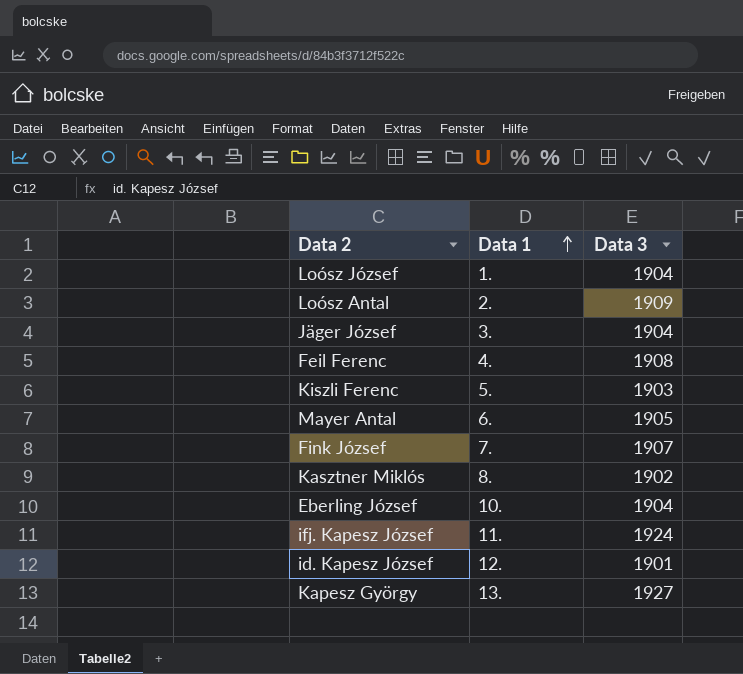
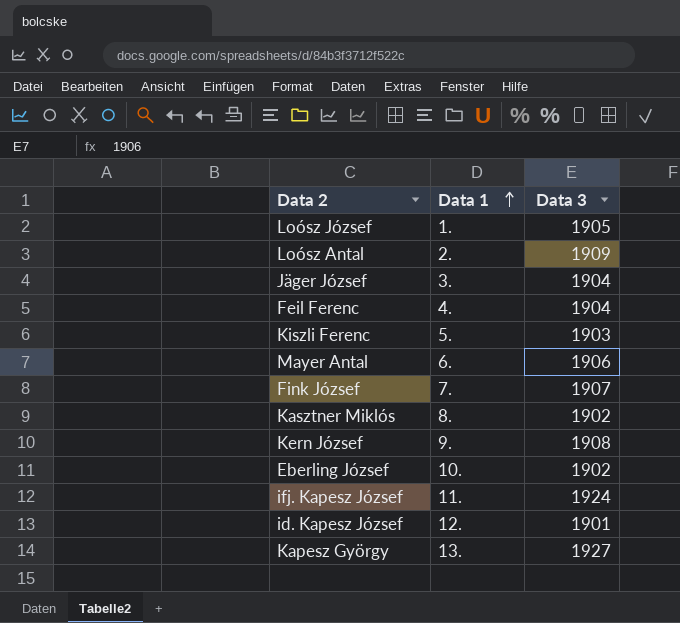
Loósz József | Data 3: 1904 -> 1905
Feil Ferenc | Data 3: 1908 -> 1904
Mayer Antal | Data 3: 1905 -> 1906
row Kern József: none -> 9. | 1908
Eberling József | Data 3: 1904 -> 1902

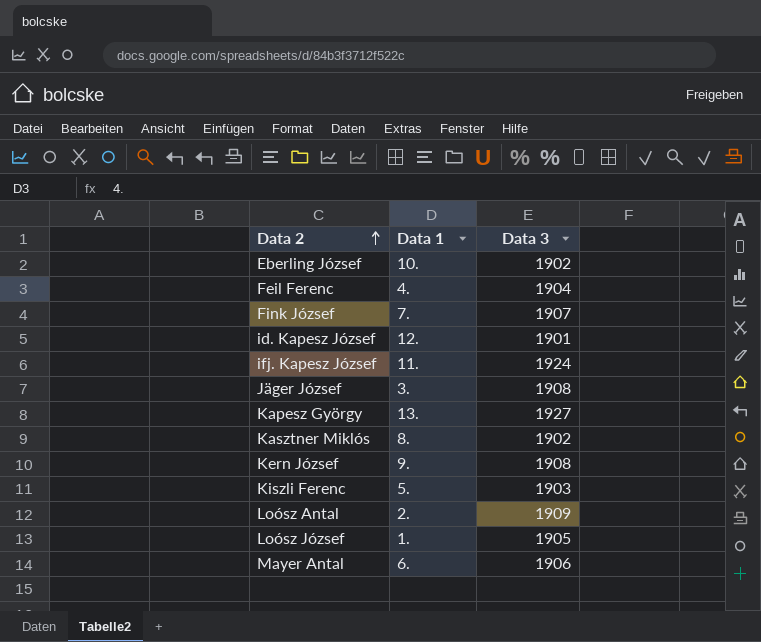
row order: Data 1 ascending -> Data 2 ascending
Jäger József | Data 3: 1904 -> 1908

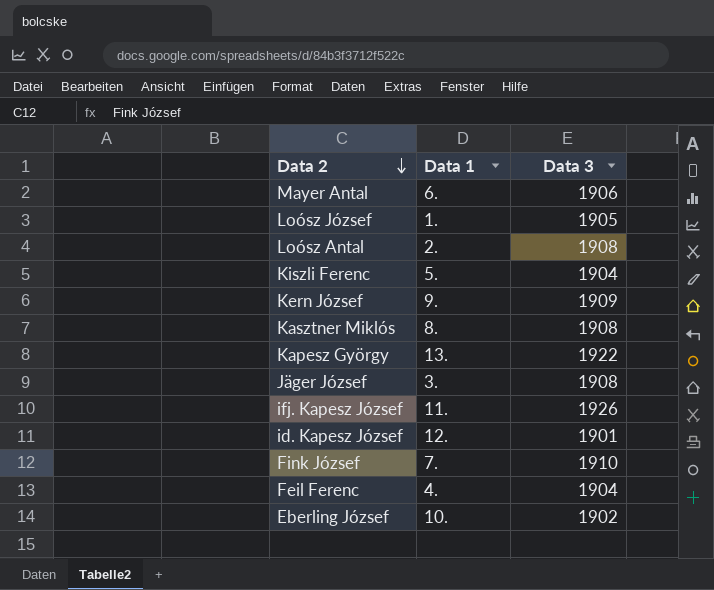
row order: Data 2 ascending -> Data 2 descending
Loósz Antal | Data 3: 1909 -> 1908
Kiszli Ferenc | Data 3: 1903 -> 1904
Kern József | Data 3: 1908 -> 1909
Kasztner Miklós | Data 3: 1902 -> 1908
Kapesz György | Data 3: 1927 -> 1922
ifj. Kapesz József | Data 3: 1924 -> 1926
Fink József | Data 3: 1907 -> 1910

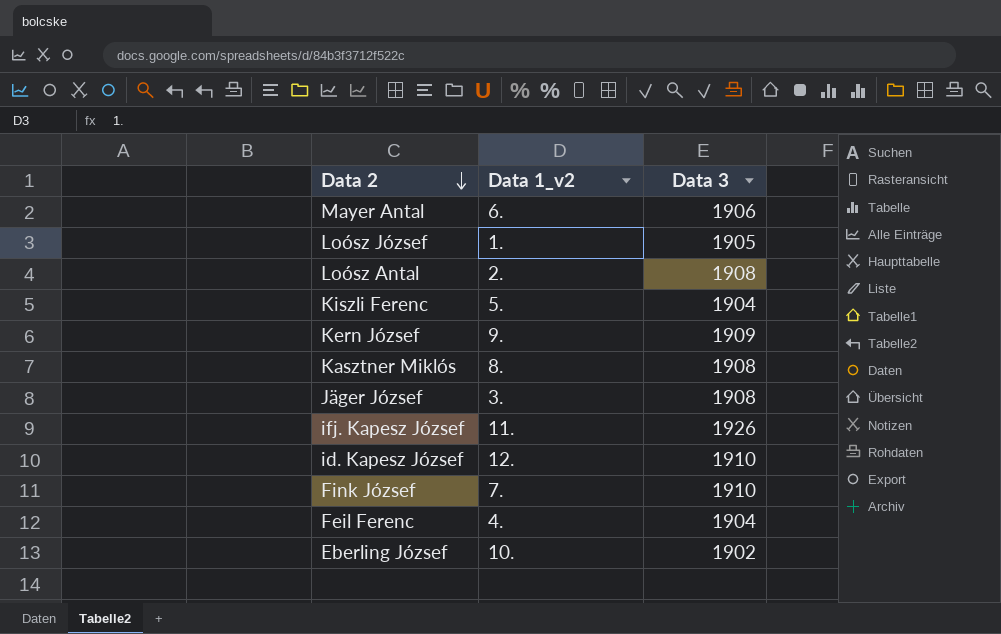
column name: Data 1 -> Data 1_v2
row Kapesz György: 13. | 1922 -> none
id. Kapesz József | Data 3: 1901 -> 1910

